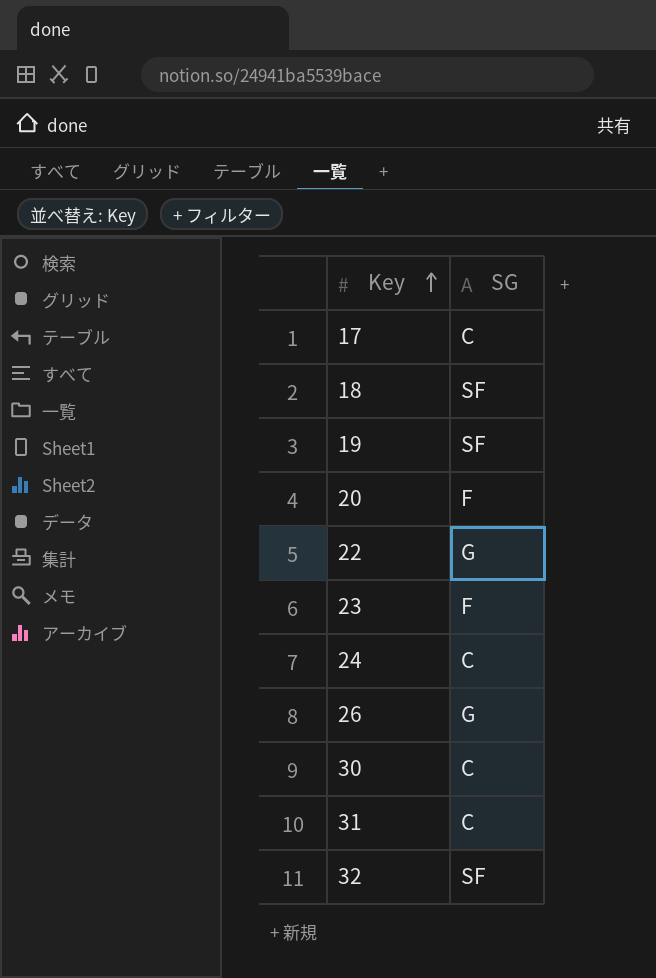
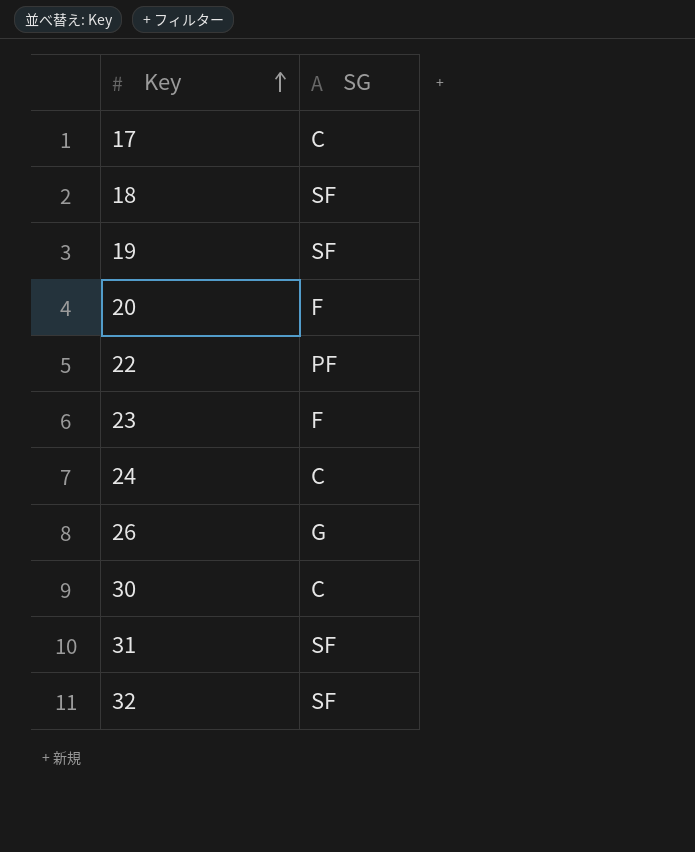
22 | SG: G -> PF
31 | SG: C -> SF

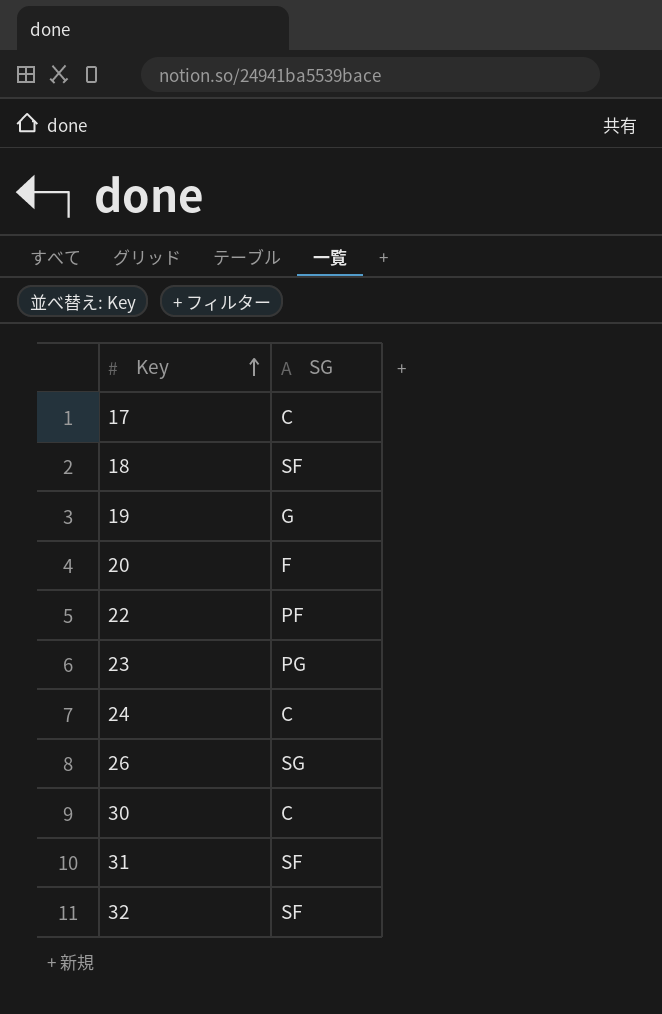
19 | SG: SF -> G
23 | SG: F -> PG
26 | SG: G -> SG

